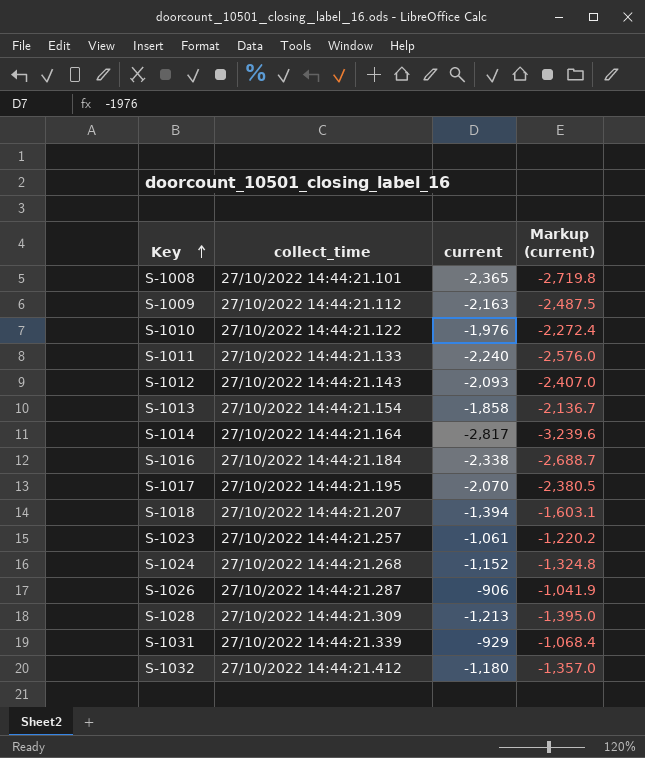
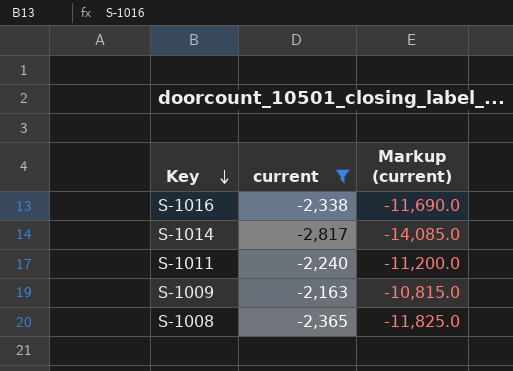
filter: none -> current <= -2,163
row order: Key ascending -> Key descending
column collect_time | position: 2 -> none
column Markup (current) | formula: [current] * 1.15 -> [current] * 5

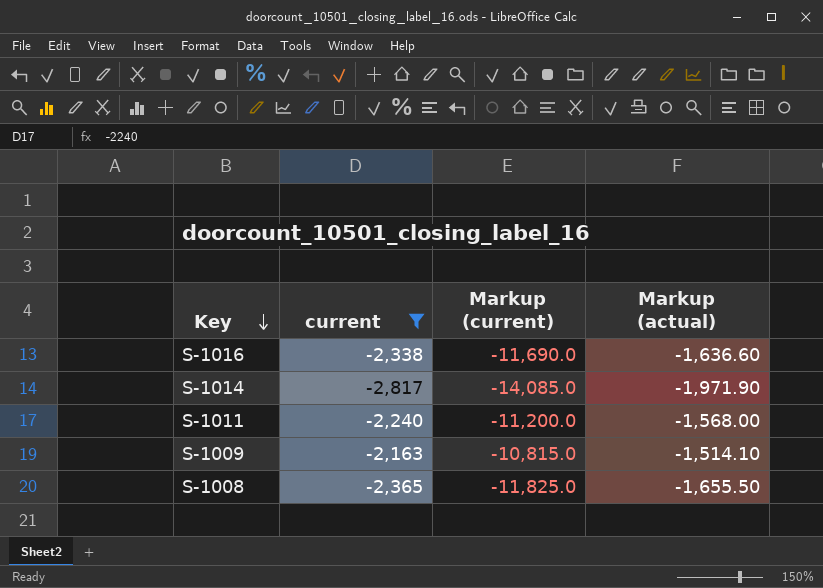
column Markup (actual) | formula: none -> [current] * 0.7

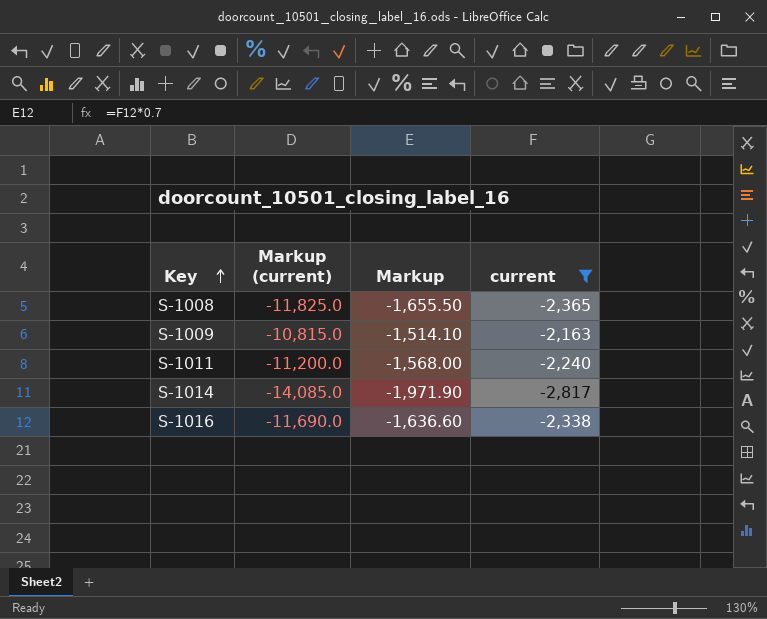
row order: Key descending -> Key ascending
column name: Markup (actual) -> Markup
column current | position: 2 -> 4

